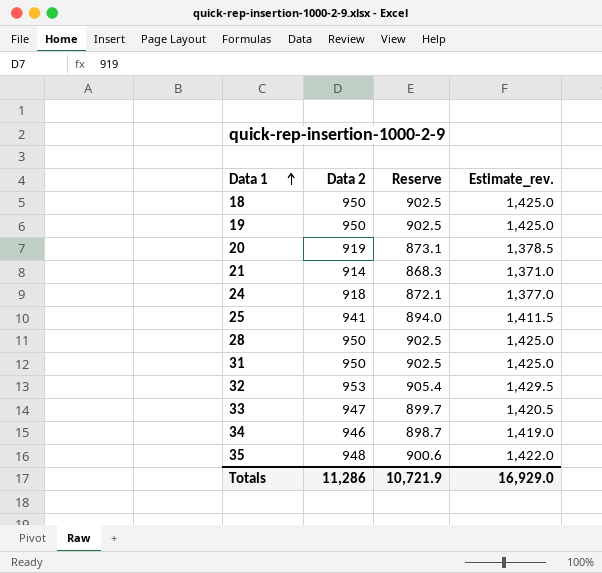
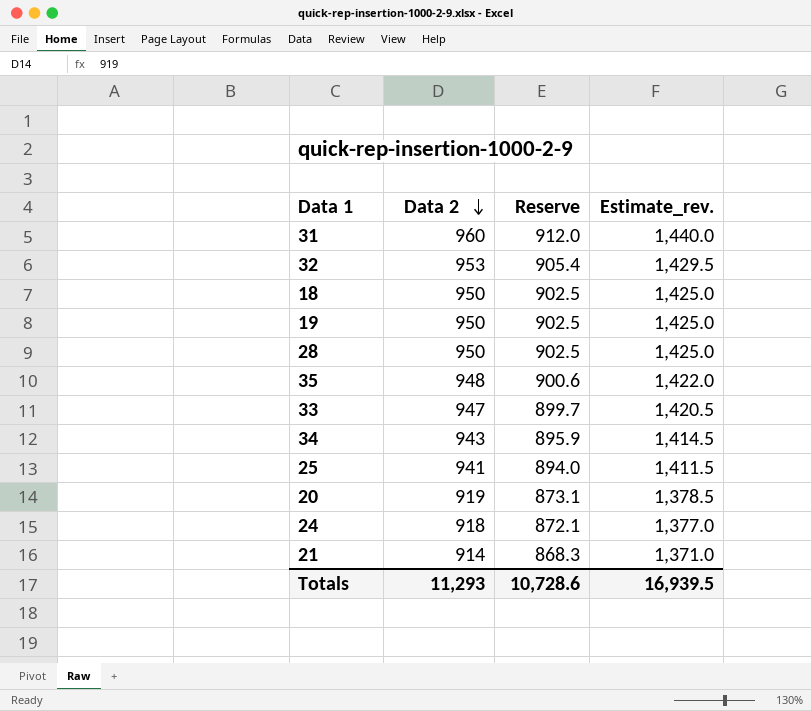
row order: Data 1 ascending -> Data 2 descending
31 | Data 2: 950 -> 960
31 | Reserve: 902.5 -> 912.0
31 | Estimate_rev.: 1,425.0 -> 1,440.0
34 | Data 2: 946 -> 943
34 | Reserve: 898.7 -> 895.9
34 | Estimate_rev.: 1,419.0 -> 1,414.5
Totals | Data 2: 11,286 -> 11,293
Totals | Reserve: 10,721.9 -> 10,728.6
Totals | Estimate_rev.: 16,929.0 -> 16,939.5

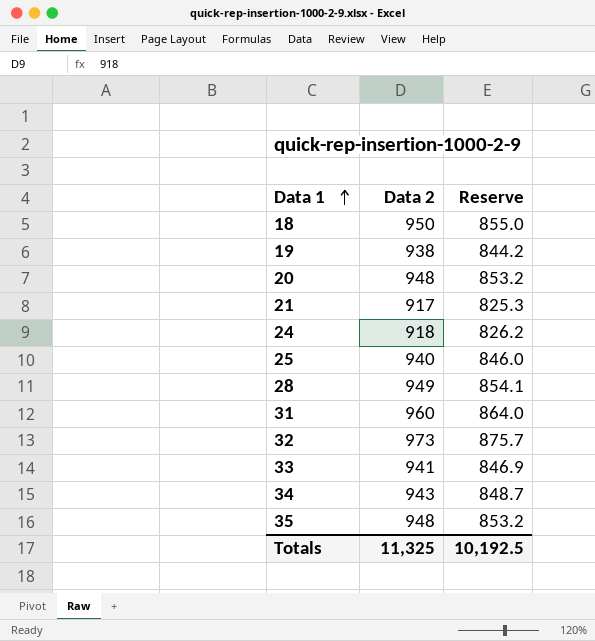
row order: Data 2 descending -> Data 1 ascending
column Estimate_rev. | formula: [Data 2] * 1.5 -> none
column Reserve | formula: [Data 2] * 0.95 -> [Data 2] * 0.9
19 | Data 2: 950 -> 938
20 | Data 2: 919 -> 948
21 | Data 2: 914 -> 917
25 | Data 2: 941 -> 940
28 | Data 2: 950 -> 949
32 | Data 2: 953 -> 973
33 | Data 2: 947 -> 941
Totals | Data 2: 11,293 -> 11,325
Totals | Reserve: 10,728.6 -> 10,192.5

